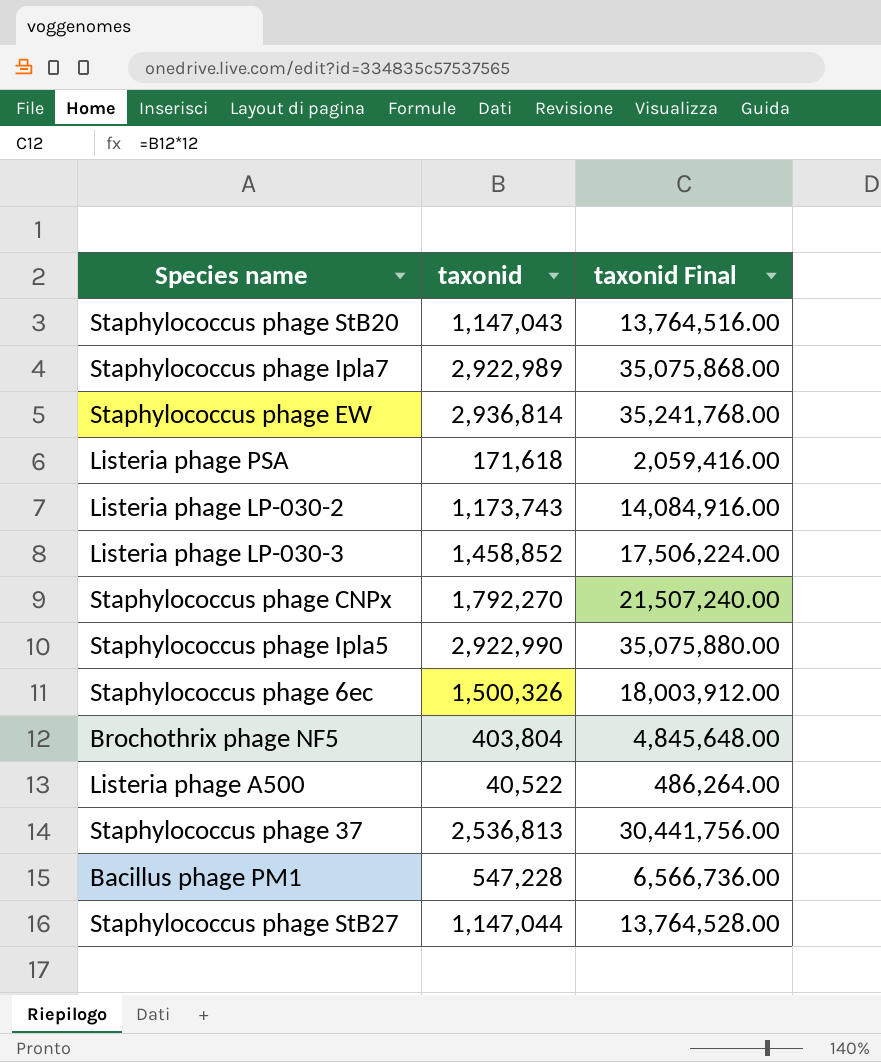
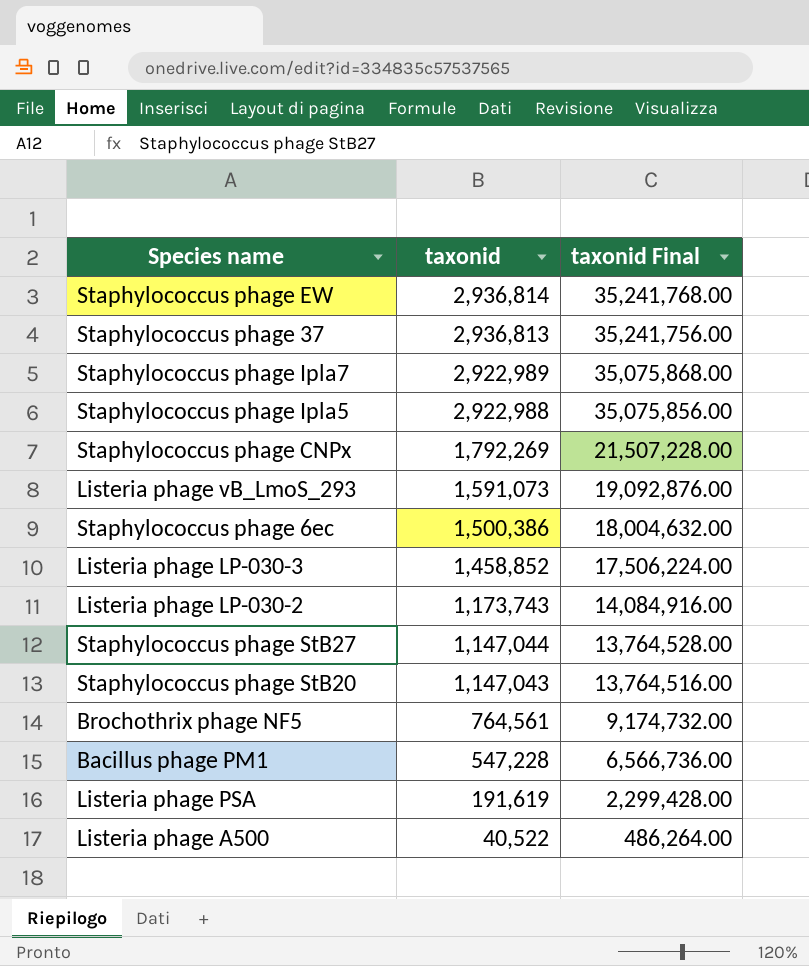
row order: none -> taxonid descending
Staphylococcus phage 37 | taxonid: 2,536,813 -> 2,936,813
Staphylococcus phage 37 | taxonid Final: 30,441,756.00 -> 35,241,756.00
Staphylococcus phage Ipla5 | taxonid: 2,922,990 -> 2,922,988
Staphylococcus phage Ipla5 | taxonid Final: 35,075,880.00 -> 35,075,856.00
Staphylococcus phage CNPx | taxonid: 1,792,270 -> 1,792,269
Staphylococcus phage CNPx | taxonid Final: 21,507,240.00 -> 21,507,228.00
row Listeria phage vB_LmoS_293: none -> 1,591,073 | 19,092,876.00
Staphylococcus phage 6ec | taxonid: 1,500,326 -> 1,500,386
Staphylococcus phage 6ec | taxonid Final: 18,003,912.00 -> 18,004,632.00
Brochothrix phage NF5 | taxonid: 403,804 -> 764,561
Brochothrix phage NF5 | taxonid Final: 4,845,648.00 -> 9,174,732.00
Listeria phage PSA | taxonid: 171,618 -> 191,619
Listeria phage PSA | taxonid Final: 2,059,416.00 -> 2,299,428.00

